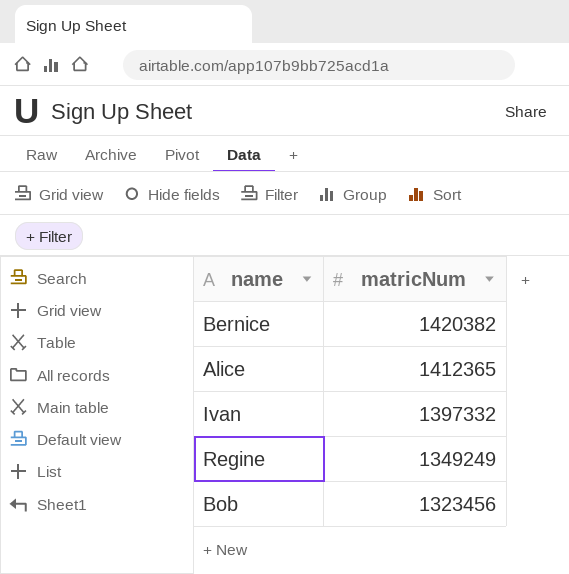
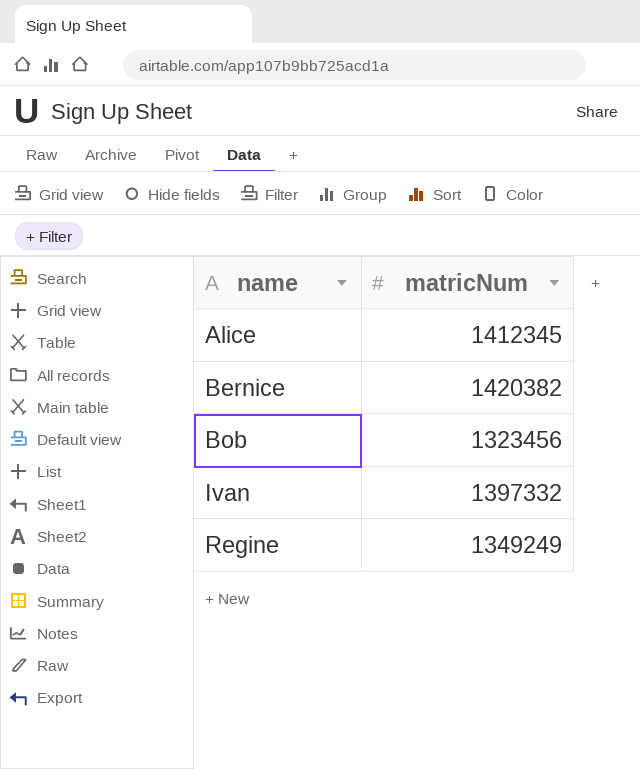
row order: matricNum descending -> name ascending
Alice | matricNum: 1412365 -> 1412345

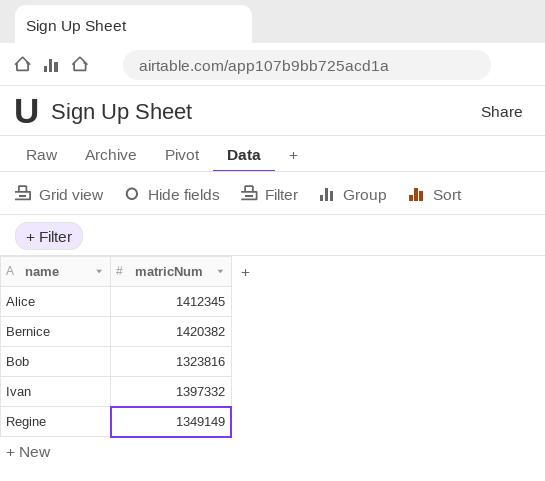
Bob | matricNum: 1323456 -> 1323816
Regine | matricNum: 1349249 -> 1349149

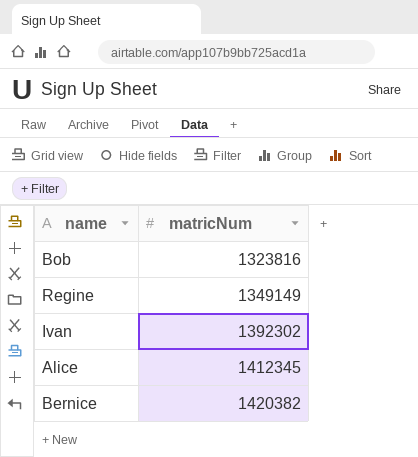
row order: name ascending -> matricNum ascending
Ivan | matricNum: 1397332 -> 1392302

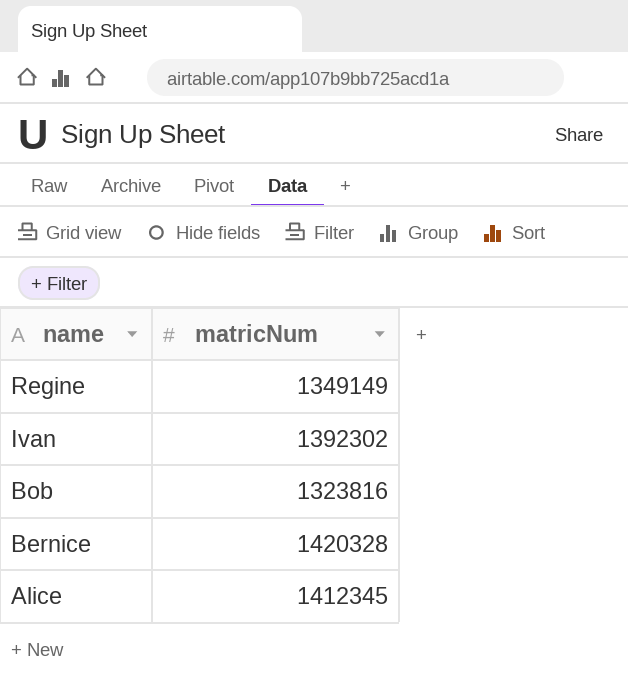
row order: matricNum ascending -> name descending
Bernice | matricNum: 1420382 -> 1420328

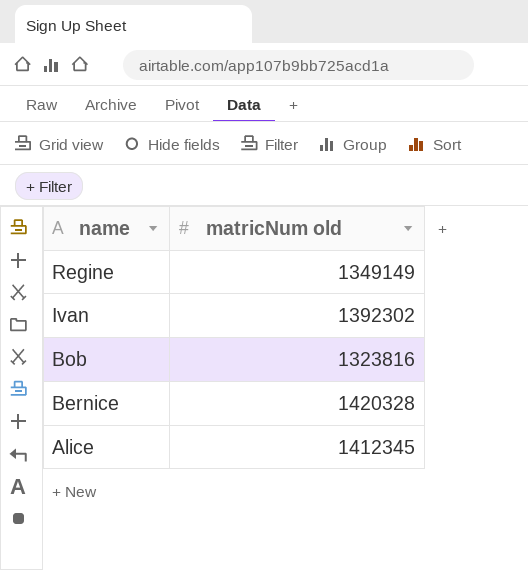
column name: matricNum -> matricNum old

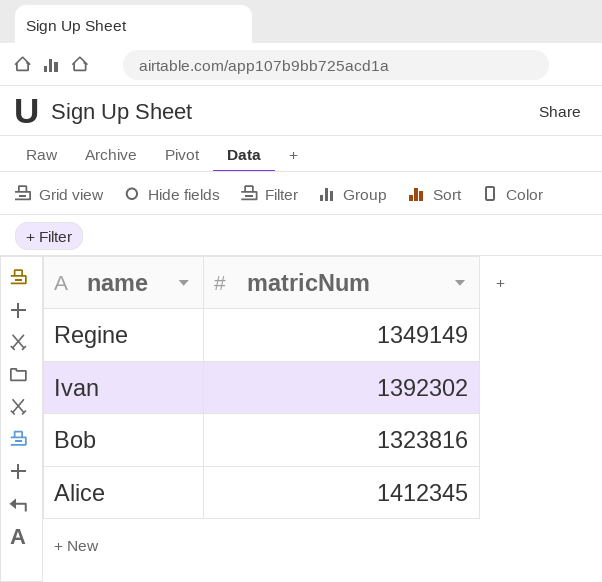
column name: matricNum old -> matricNum
row Bernice: 1420328 -> none

